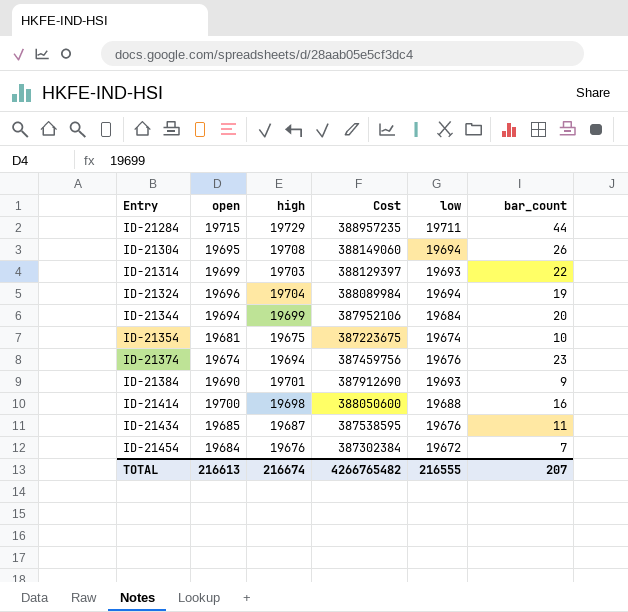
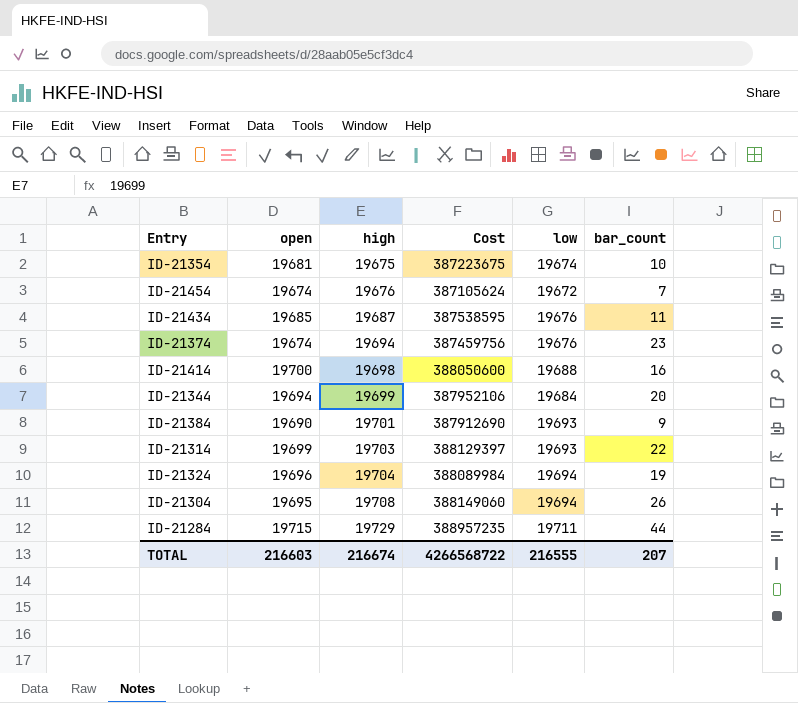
row order: Entry ascending -> high ascending
ID-21454 | open: 19684 -> 19674
ID-21454 | Cost: 387302384 -> 387105624
TOTAL | open: 216613 -> 216603
TOTAL | Cost: 4266765482 -> 4266568722

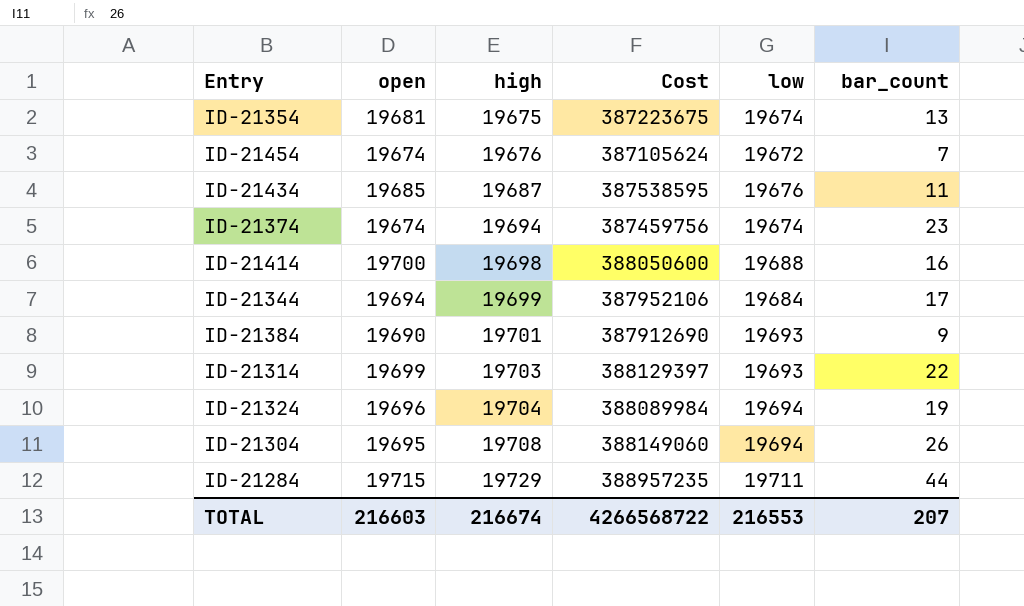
ID-21354 | bar_count: 10 -> 13
ID-21374 | low: 19676 -> 19674
ID-21344 | bar_count: 20 -> 17
TOTAL | low: 216555 -> 216553

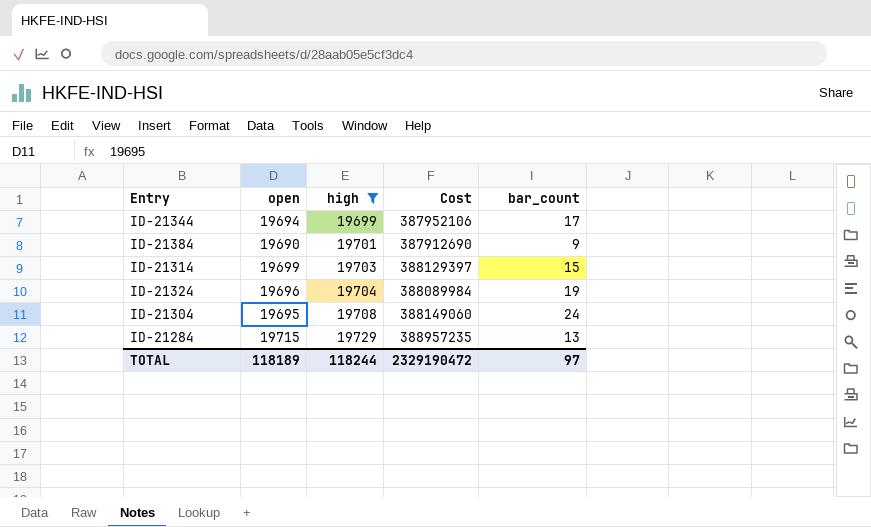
filter: none -> high >= 19699
column low | position: 5 -> none
ID-21314 | bar_count: 22 -> 15
ID-21304 | bar_count: 26 -> 24
ID-21284 | bar_count: 44 -> 13
TOTAL | open: 216603 -> 118189
TOTAL | high: 216674 -> 118244
TOTAL | Cost: 4266568722 -> 2329190472
TOTAL | bar_count: 207 -> 97

